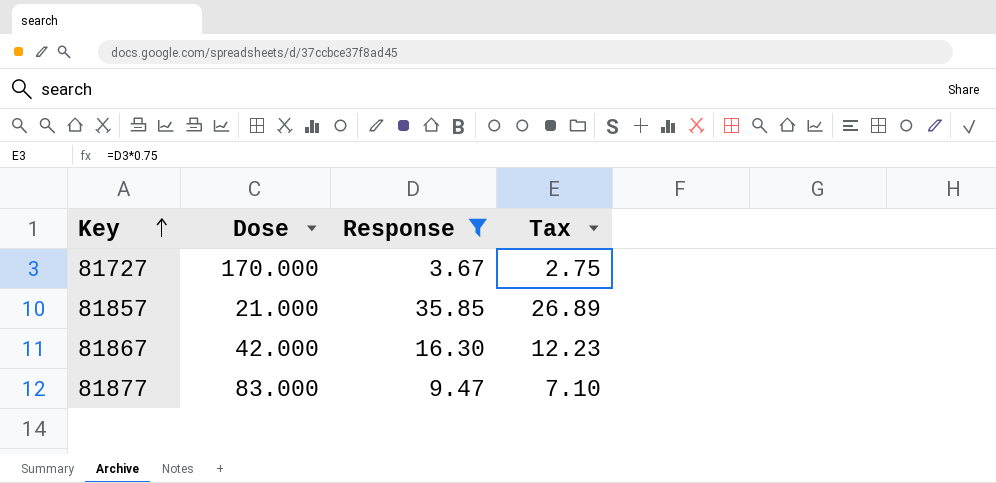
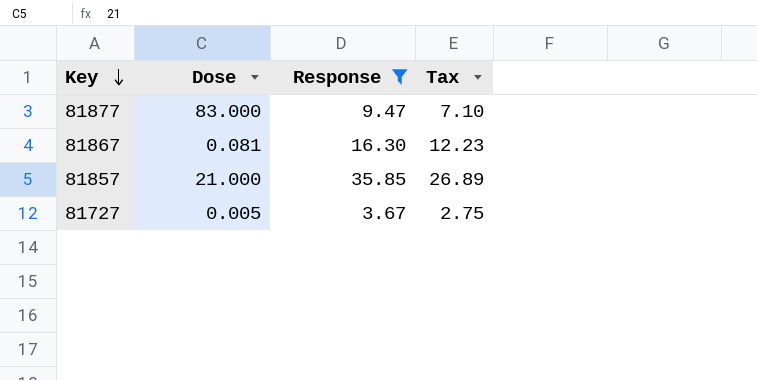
row order: Key ascending -> Key descending
81867 | Dose: 42.000 -> 0.081
81727 | Dose: 170.000 -> 0.005

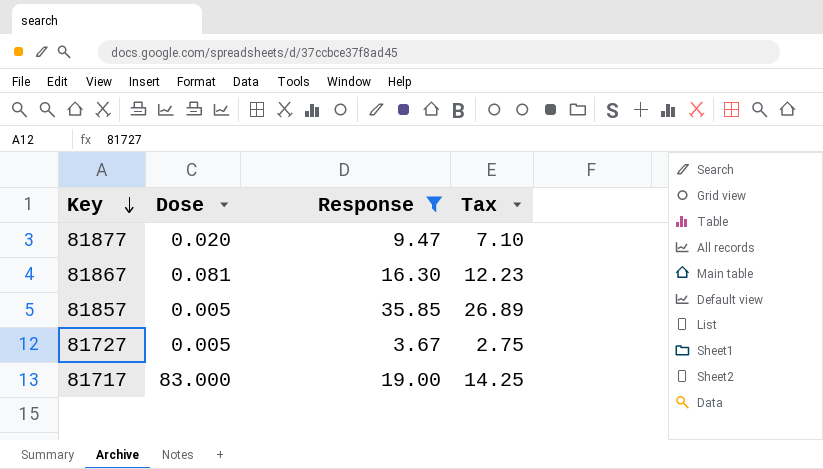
81877 | Dose: 83.000 -> 0.020
81857 | Dose: 21.000 -> 0.005
row 81717: none -> 83.000 | 19.00 | 14.25

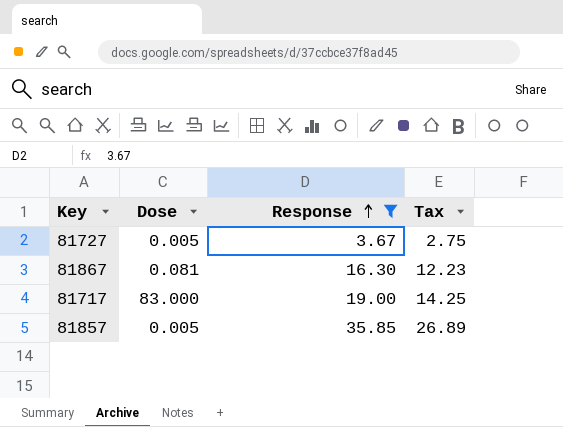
row order: Key descending -> Response ascending
row 81877: 0.020 | 9.47 | 7.10 -> none

